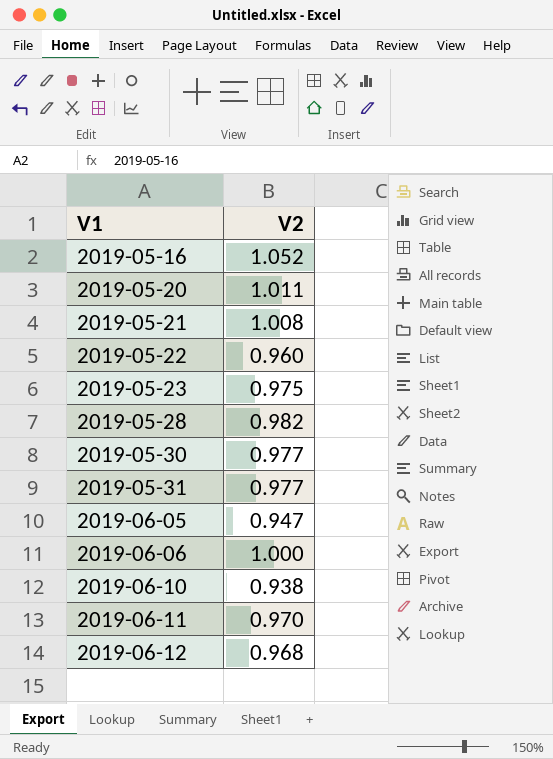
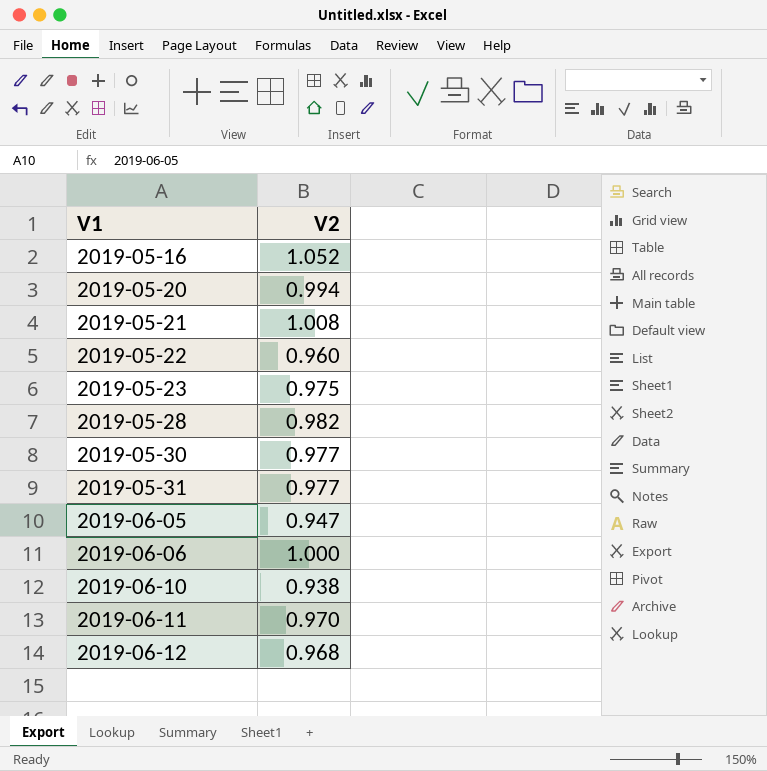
2019-05-20 | V2: 1.011 -> 0.994

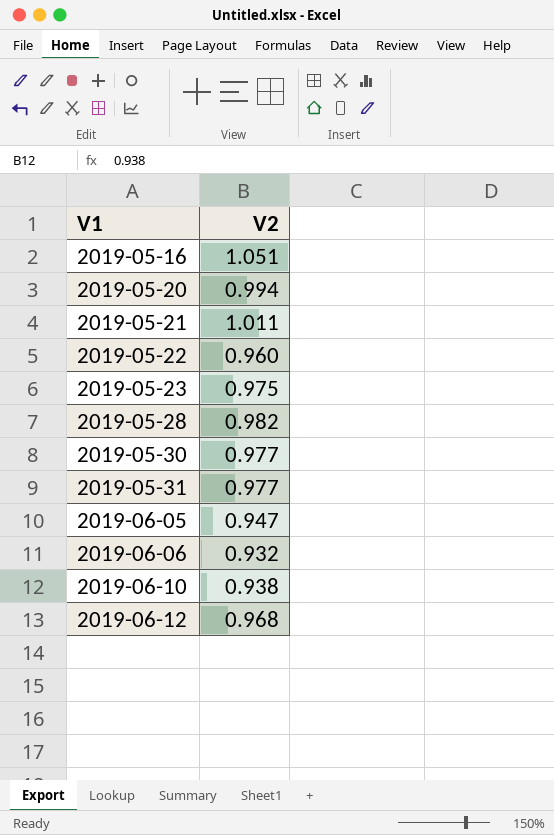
row 2019-06-11: 0.970 -> none
2019-05-16 | V2: 1.052 -> 1.051
2019-05-21 | V2: 1.008 -> 1.011
2019-06-06 | V2: 1.000 -> 0.932

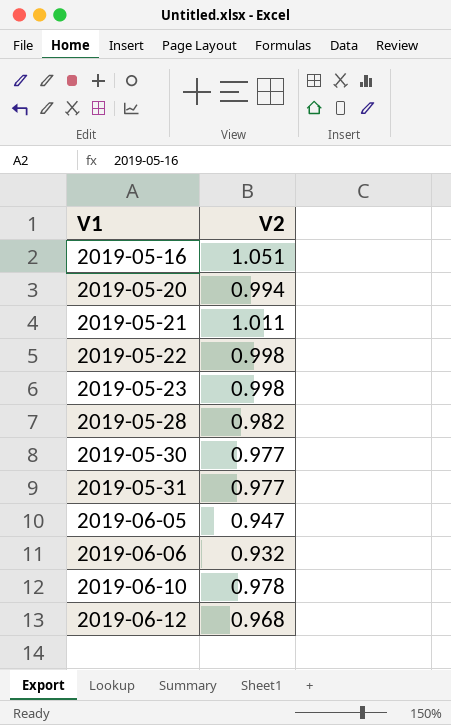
2019-05-22 | V2: 0.960 -> 0.998
2019-05-23 | V2: 0.975 -> 0.998
2019-06-10 | V2: 0.938 -> 0.978

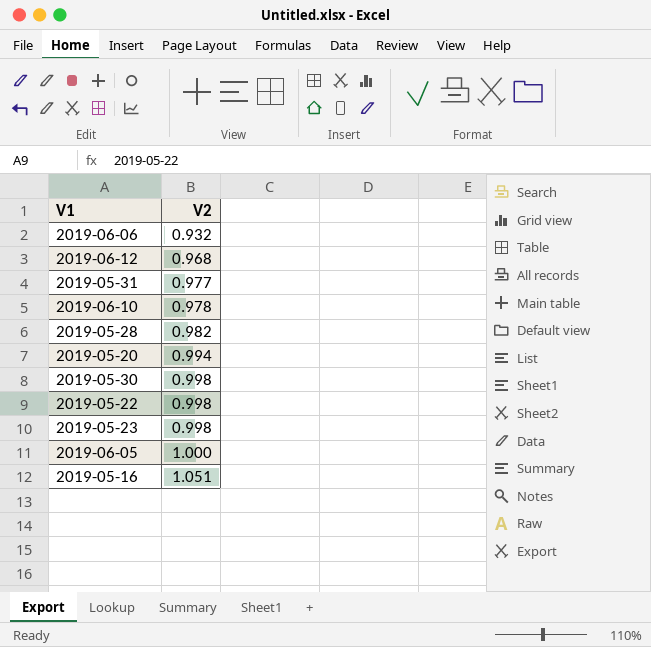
row order: V1 ascending -> V2 ascending
row 2019-05-21: 1.011 -> none
2019-05-30 | V2: 0.977 -> 0.998
2019-06-05 | V2: 0.947 -> 1.000

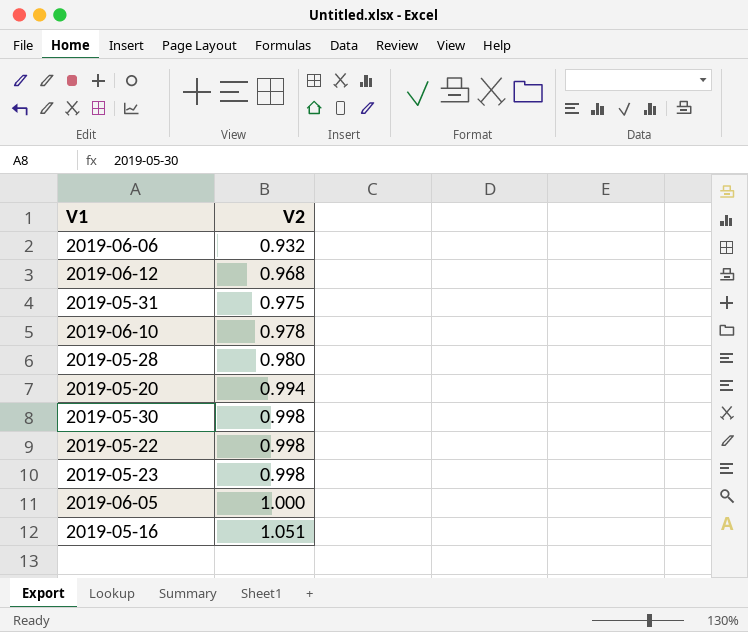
2019-05-31 | V2: 0.977 -> 0.975
2019-05-28 | V2: 0.982 -> 0.980

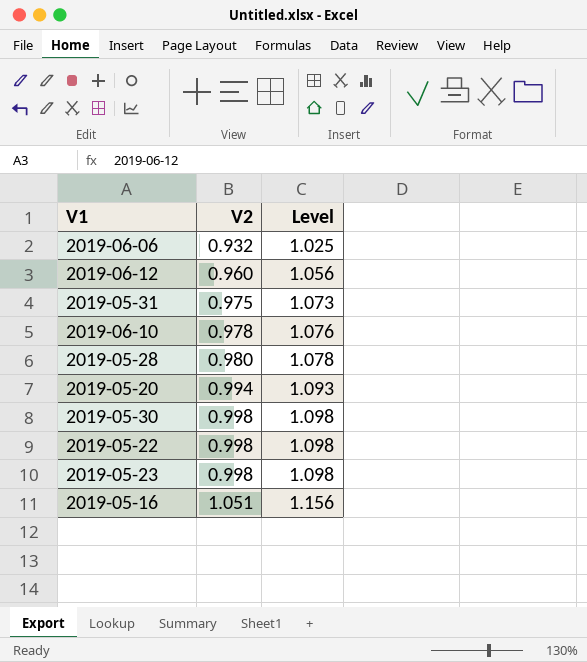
column Level | formula: none -> [V2] * 1.1
row 2019-06-05: 1.000 -> none
2019-06-12 | V2: 0.968 -> 0.960

